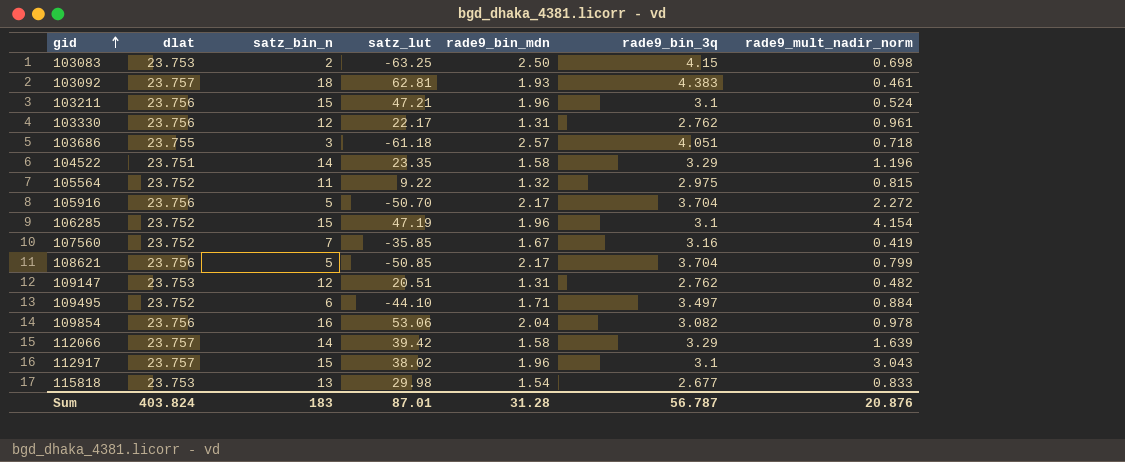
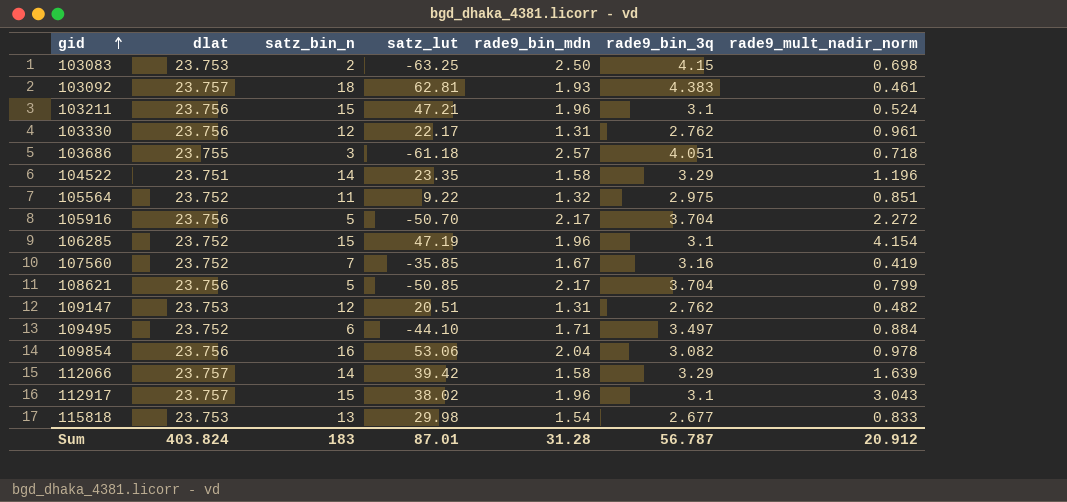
105564 | rade9_mult_nadir_norm: 0.815 -> 0.851
Sum | rade9_mult_nadir_norm: 20.876 -> 20.912

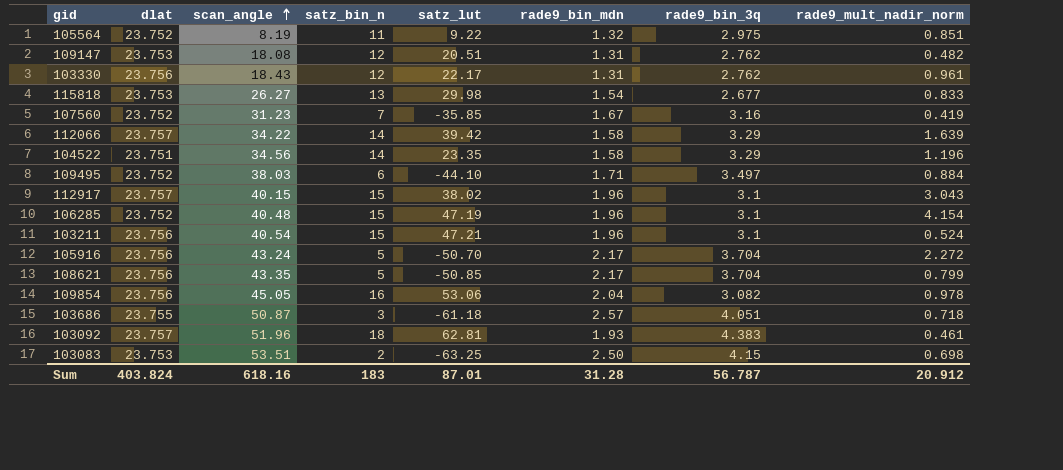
row order: gid ascending -> scan_angle ascending
column scan_angle | position: none -> 3

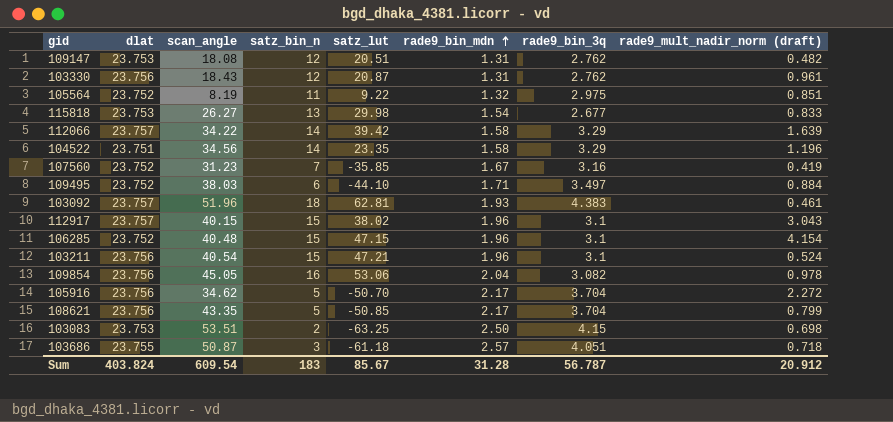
row order: scan_angle ascending -> rade9_bin_mdn ascending
column name: rade9_mult_nadir_norm -> rade9_mult_nadir_norm (draft)
103330 | satz_lut: 22.17 -> 20.87
106285 | satz_lut: 47.19 -> 47.15
105916 | scan_angle: 43.24 -> 34.62
Sum | scan_angle: 618.16 -> 609.54
Sum | satz_lut: 87.01 -> 85.67

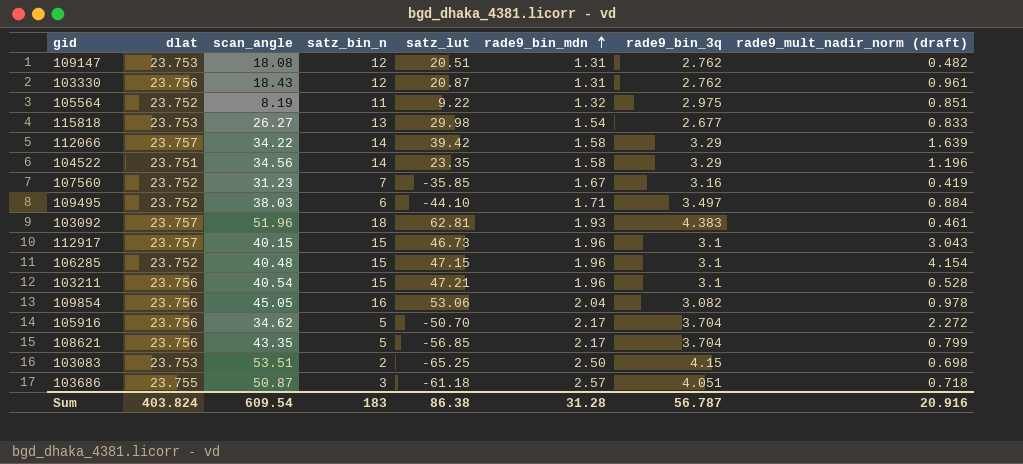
112917 | satz_lut: 38.02 -> 46.73
103211 | rade9_mult_nadir_norm (draft): 0.524 -> 0.528
108621 | satz_lut: -50.85 -> -56.85
103083 | satz_lut: -63.25 -> -65.25
Sum | satz_lut: 85.67 -> 86.38
Sum | rade9_mult_nadir_norm (draft): 20.912 -> 20.916

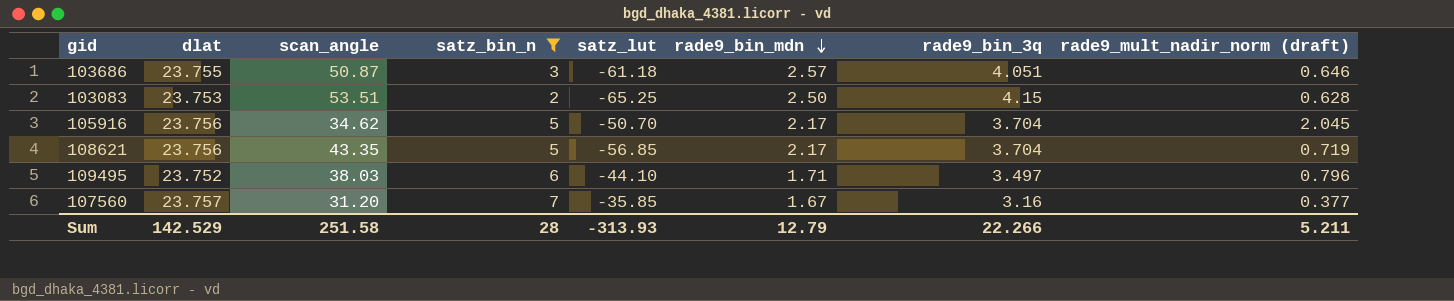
filter: none -> satz_bin_n <= 7
row order: rade9_bin_mdn ascending -> rade9_bin_mdn descending
103686 | rade9_mult_nadir_norm (draft): 0.718 -> 0.646
103083 | rade9_mult_nadir_norm (draft): 0.698 -> 0.628
105916 | rade9_mult_nadir_norm (draft): 2.272 -> 2.045
108621 | rade9_mult_nadir_norm (draft): 0.799 -> 0.719
109495 | rade9_mult_nadir_norm (draft): 0.884 -> 0.796
107560 | dlat: 23.752 -> 23.757
107560 | scan_angle: 31.23 -> 31.20
107560 | rade9_mult_nadir_norm (draft): 0.419 -> 0.377
Sum | dlat: 403.824 -> 142.529
Sum | scan_angle: 609.54 -> 251.58
Sum | satz_bin_n: 183 -> 28
Sum | satz_lut: 86.38 -> -313.93
Sum | rade9_bin_mdn: 31.28 -> 12.79
Sum | rade9_bin_3q: 56.787 -> 22.266
Sum | rade9_mult_nadir_norm (draft): 20.916 -> 5.211

